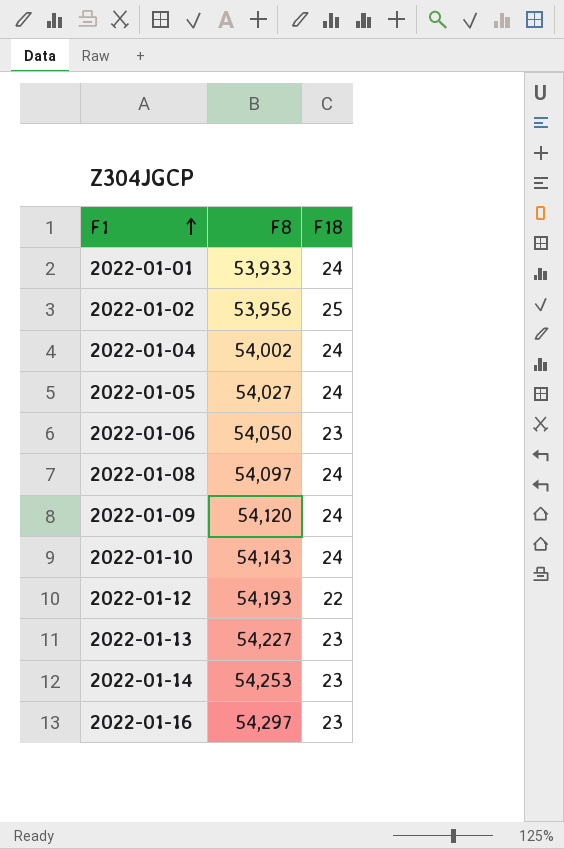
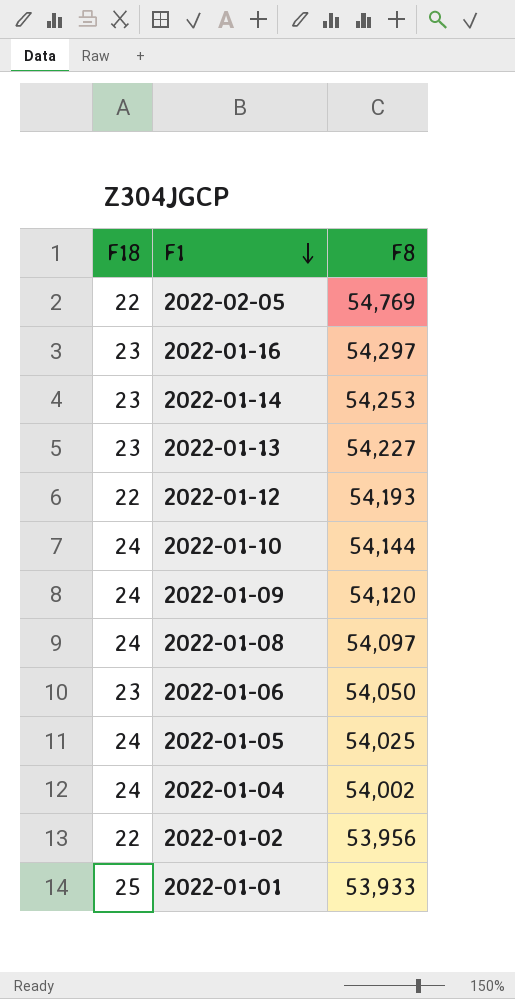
row order: F1 ascending -> F1 descending
column F18 | position: 3 -> 1
row 2022-02-05: none -> 22 | 54,769
2022-01-10 | F8: 54,143 -> 54,144
2022-01-05 | F8: 54,027 -> 54,025
2022-01-02 | F18: 25 -> 22
2022-01-01 | F18: 24 -> 25

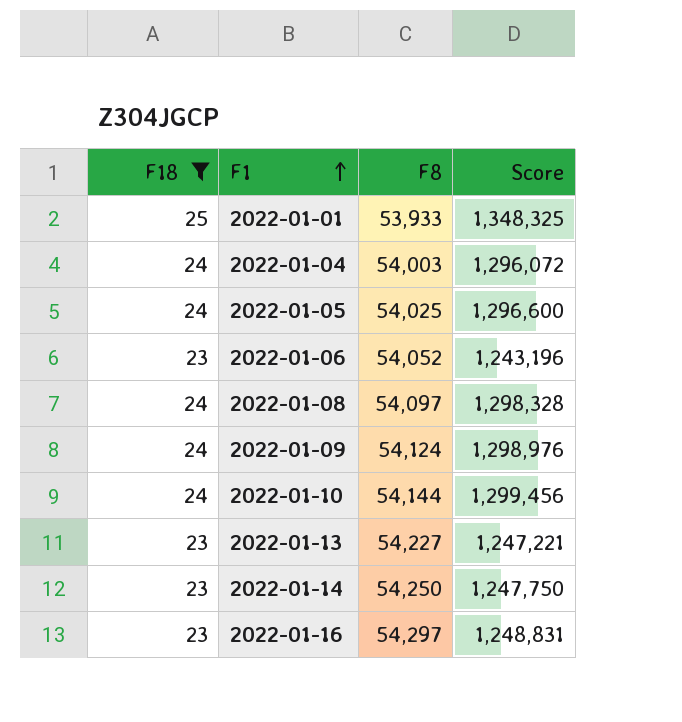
filter: none -> F18 != 22
row order: F1 descending -> F1 ascending
column Score | formula: none -> [F18] * [F8]
2022-01-04 | F8: 54,002 -> 54,003
2022-01-06 | F8: 54,050 -> 54,052
2022-01-09 | F8: 54,120 -> 54,124
2022-01-14 | F8: 54,253 -> 54,250

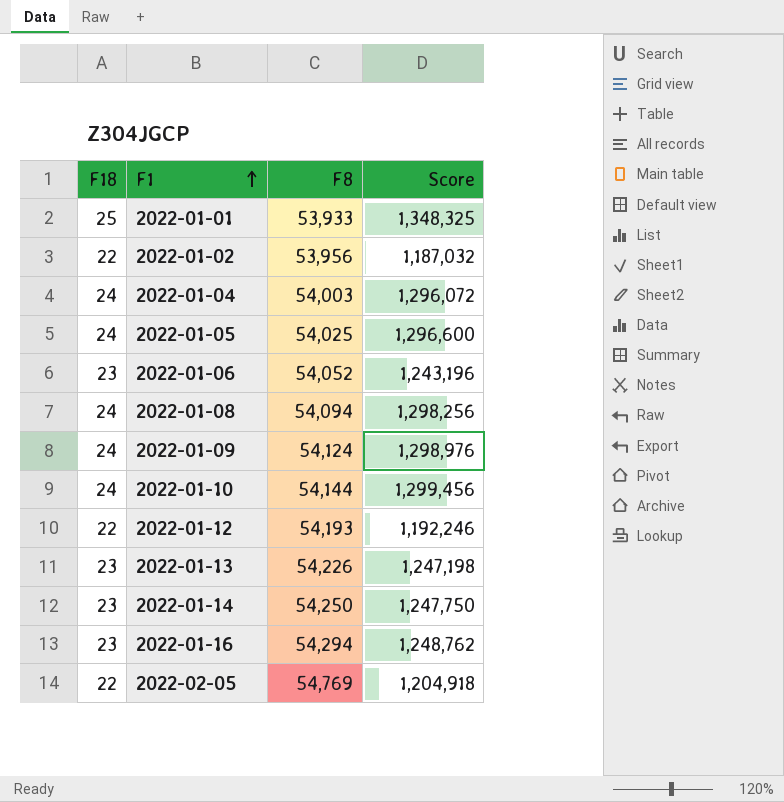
filter: F18 != 22 -> none
2022-01-08 | F8: 54,097 -> 54,094
2022-01-08 | Score: 1,298,328 -> 1,298,256
2022-01-13 | F8: 54,227 -> 54,226
2022-01-13 | Score: 1,247,221 -> 1,247,198
2022-01-16 | F8: 54,297 -> 54,294
2022-01-16 | Score: 1,248,831 -> 1,248,762

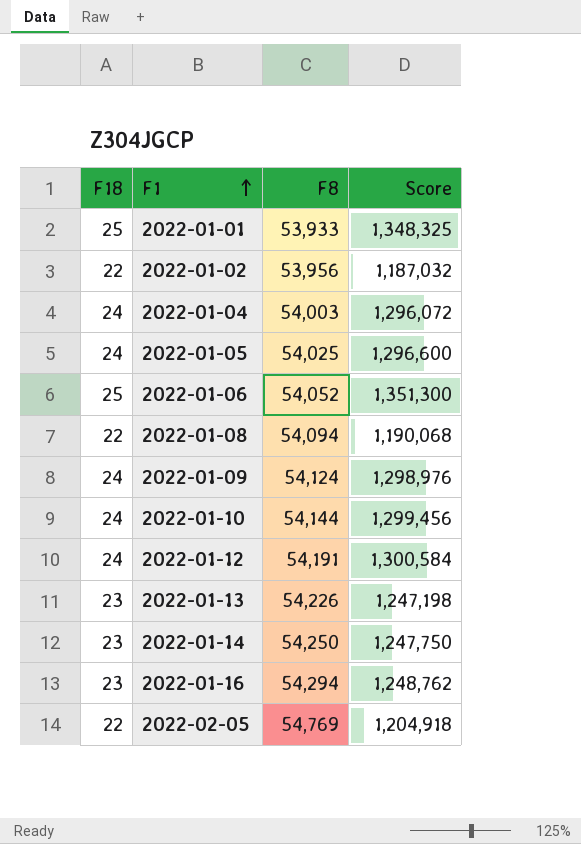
2022-01-06 | F18: 23 -> 25
2022-01-06 | Score: 1,243,196 -> 1,351,300
2022-01-08 | F18: 24 -> 22
2022-01-08 | Score: 1,298,256 -> 1,190,068
2022-01-12 | F18: 22 -> 24
2022-01-12 | F8: 54,193 -> 54,191
2022-01-12 | Score: 1,192,246 -> 1,300,584

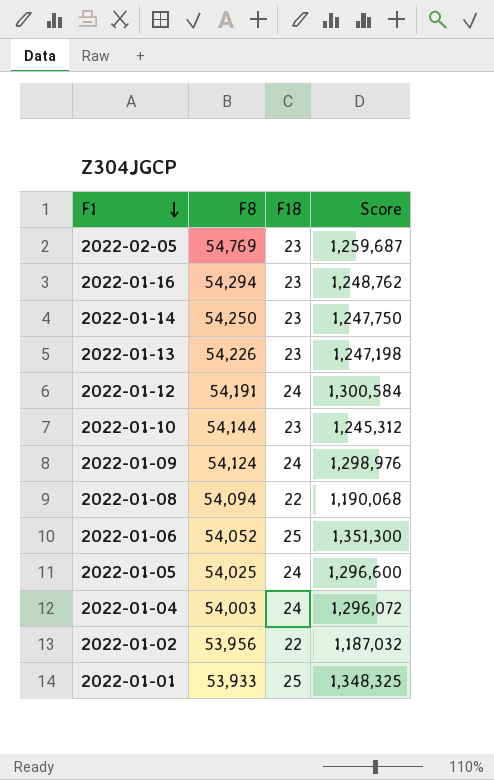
row order: F1 ascending -> F1 descending
column F18 | position: 1 -> 3
2022-02-05 | F18: 22 -> 23
2022-02-05 | Score: 1,204,918 -> 1,259,687
2022-01-10 | F18: 24 -> 23
2022-01-10 | Score: 1,299,456 -> 1,245,312

